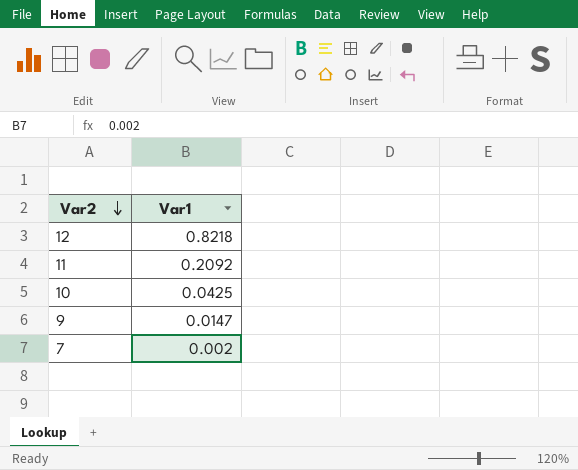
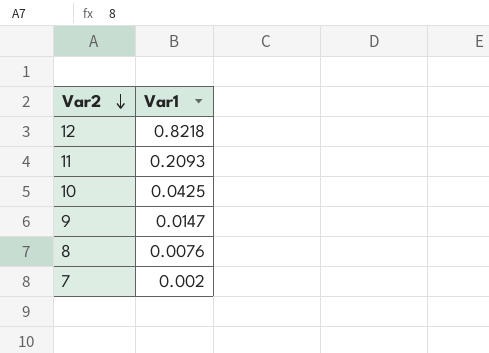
11 | Var1: 0.2092 -> 0.2093
row 8: none -> 0.0076

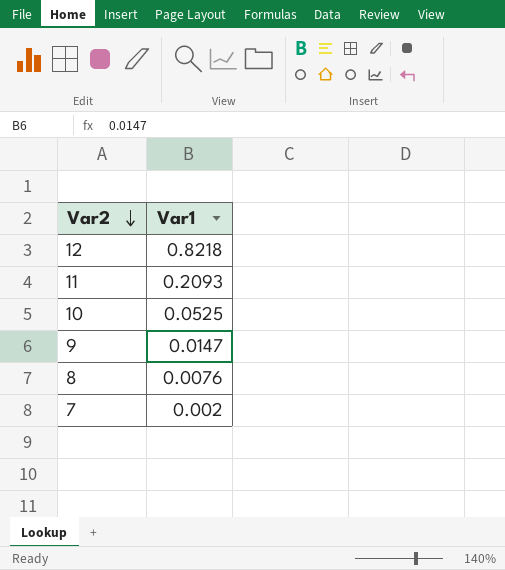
10 | Var1: 0.0425 -> 0.0525

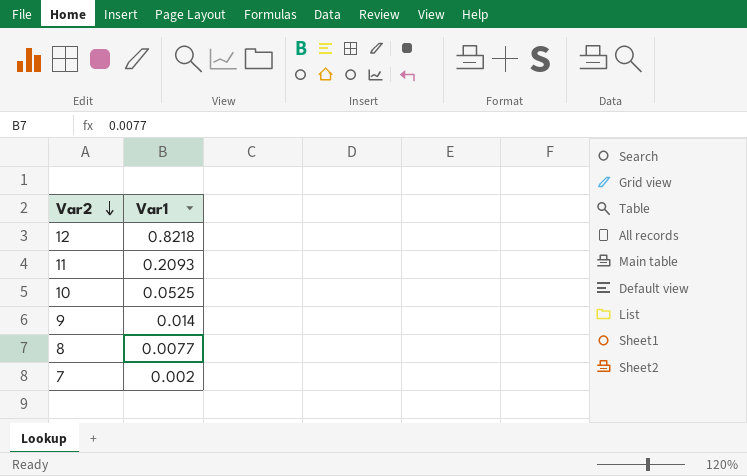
9 | Var1: 0.0147 -> 0.014
8 | Var1: 0.0076 -> 0.0077

